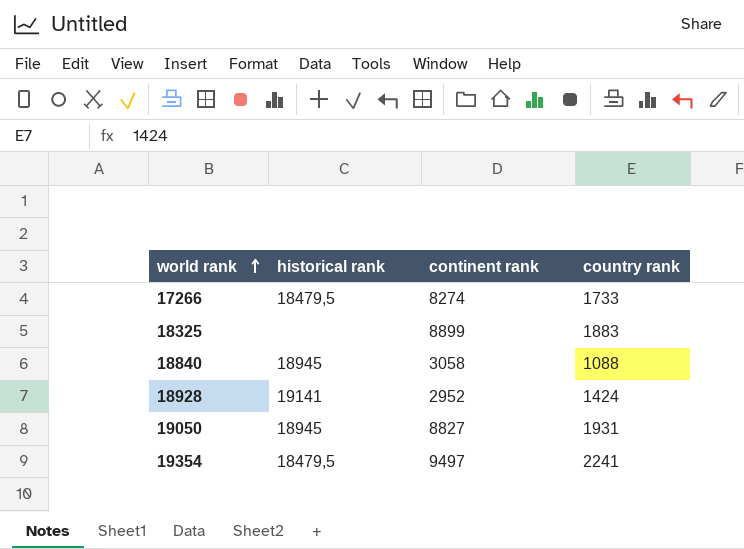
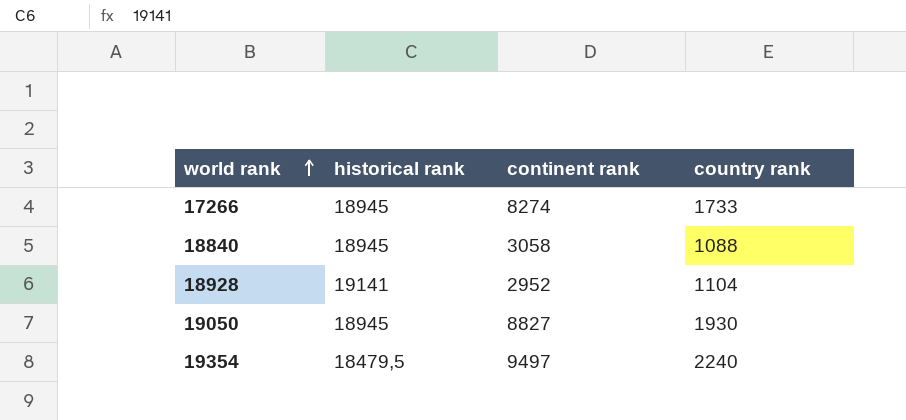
row 18325: none | 8899 | 1883 -> none
17266 | historical rank: 18479,5 -> 18945
18928 | country rank: 1424 -> 1104
19050 | country rank: 1931 -> 1930
19354 | country rank: 2241 -> 2240

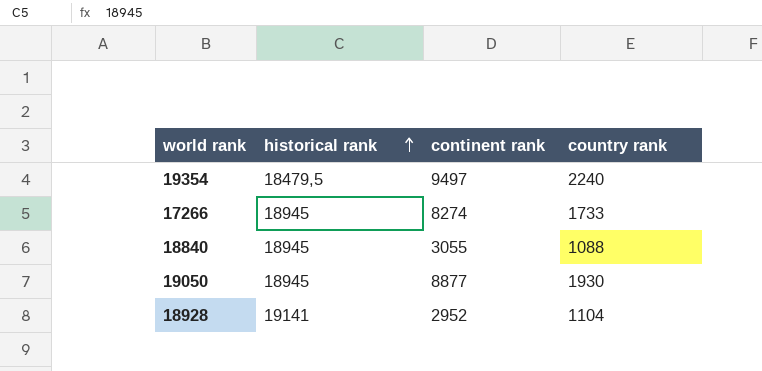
row order: world rank ascending -> historical rank ascending
18840 | continent rank: 3058 -> 3055
19050 | continent rank: 8827 -> 8877

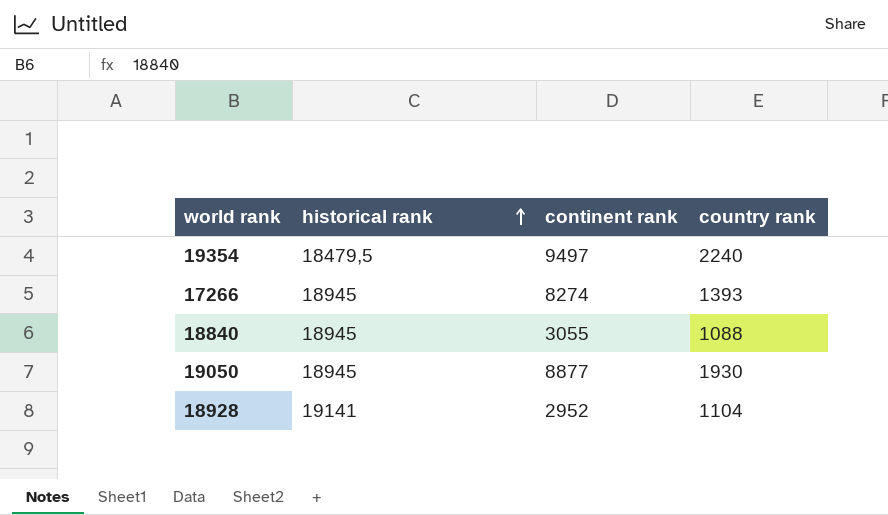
17266 | country rank: 1733 -> 1393

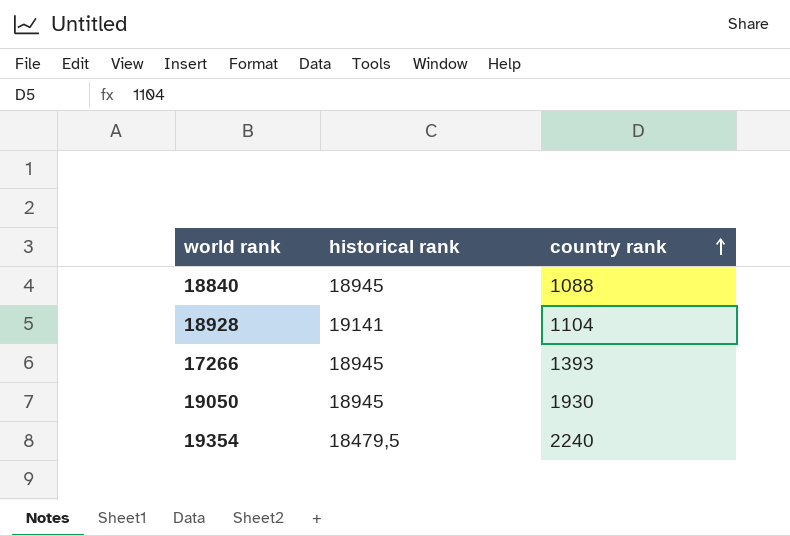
row order: historical rank ascending -> country rank ascending
column continent rank | position: 3 -> none

